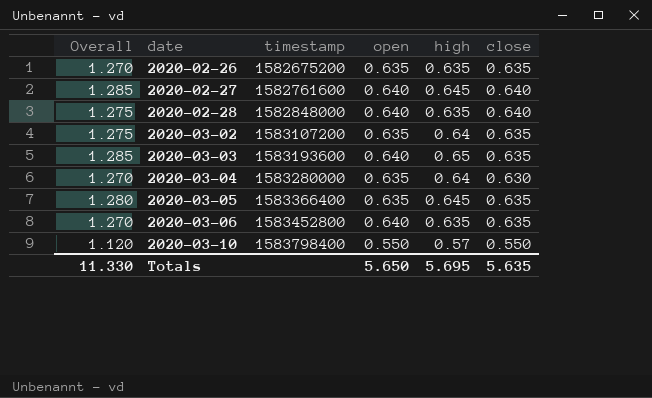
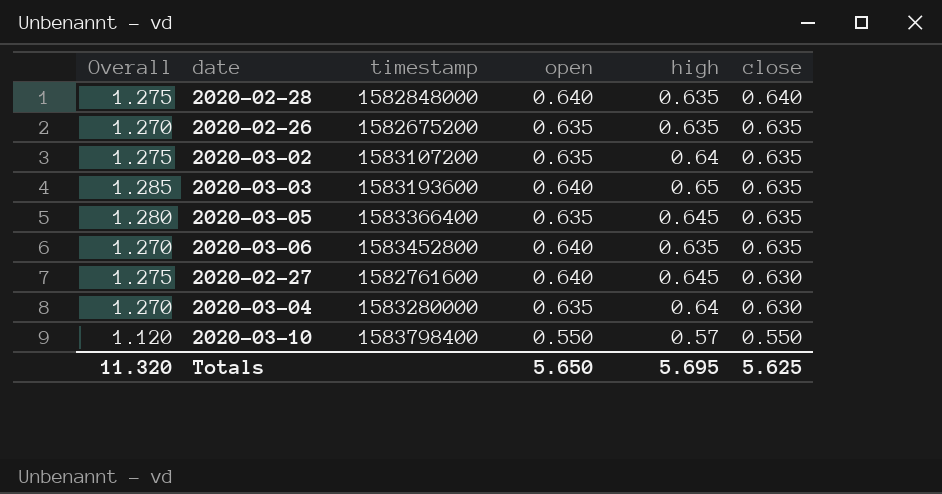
row order: date ascending -> close descending
2020-02-27 | Overall: 1.285 -> 1.275
2020-02-27 | close: 0.640 -> 0.630
Totals | Overall: 11.330 -> 11.320
Totals | close: 5.635 -> 5.625

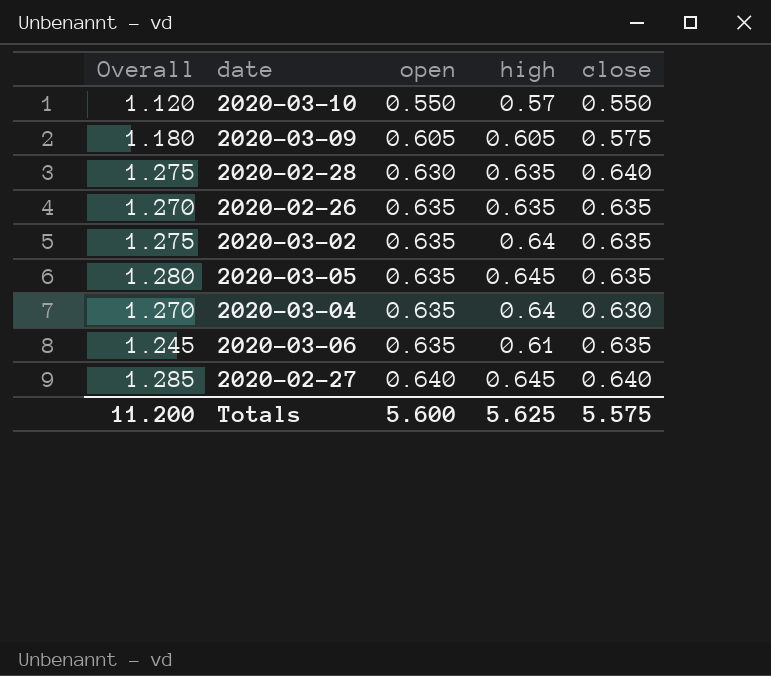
row order: close descending -> open ascending
column timestamp | position: 3 -> none
row 2020-03-03: 1.285 | 1583193600 | 0.640 | 0.65 | 0.635 -> none
row 2020-03-09: none -> 1.180 | 0.605 | 0.605 | 0.575
2020-02-28 | open: 0.640 -> 0.630
2020-03-06 | Overall: 1.270 -> 1.245
2020-03-06 | open: 0.640 -> 0.635
2020-03-06 | high: 0.635 -> 0.61
2020-02-27 | Overall: 1.275 -> 1.285
2020-02-27 | close: 0.630 -> 0.640
Totals | Overall: 11.320 -> 11.200
Totals | open: 5.650 -> 5.600
Totals | high: 5.695 -> 5.625
Totals | close: 5.625 -> 5.575

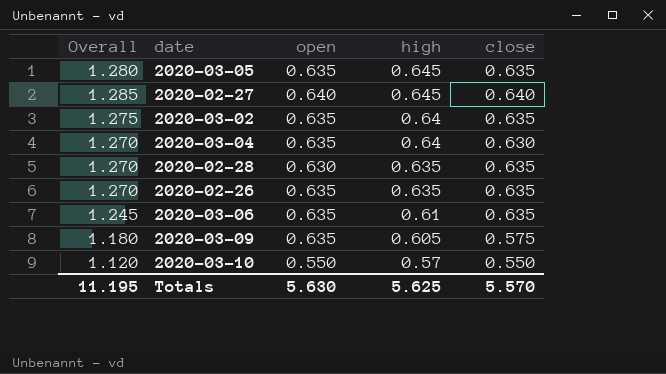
row order: open ascending -> high descending
2020-02-28 | Overall: 1.275 -> 1.270
2020-02-28 | close: 0.640 -> 0.635
2020-03-09 | open: 0.605 -> 0.635
Totals | Overall: 11.200 -> 11.195
Totals | open: 5.600 -> 5.630
Totals | close: 5.575 -> 5.570

